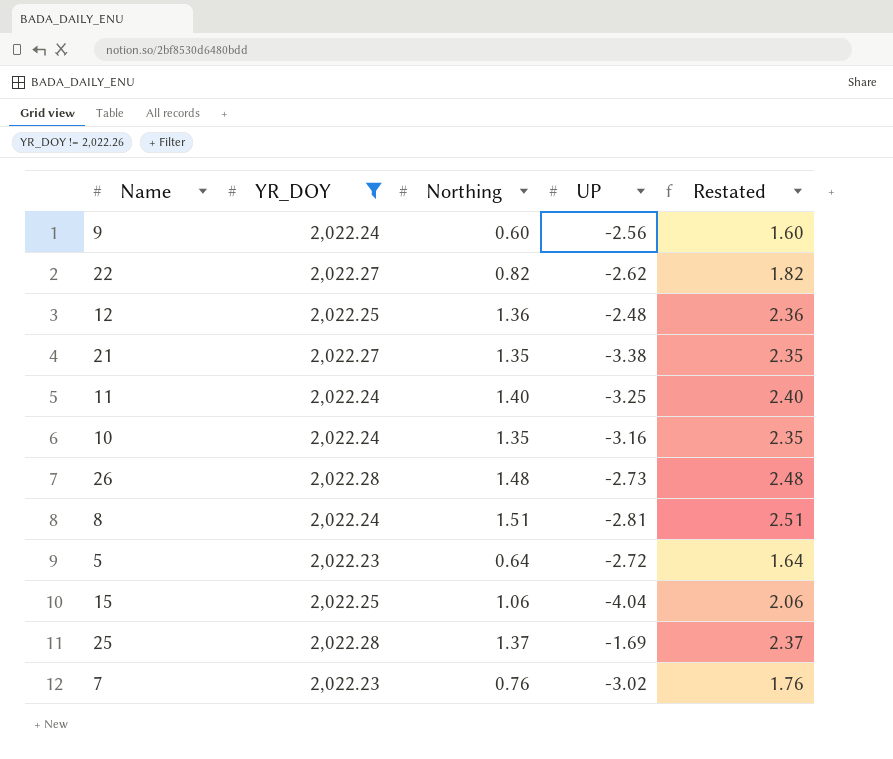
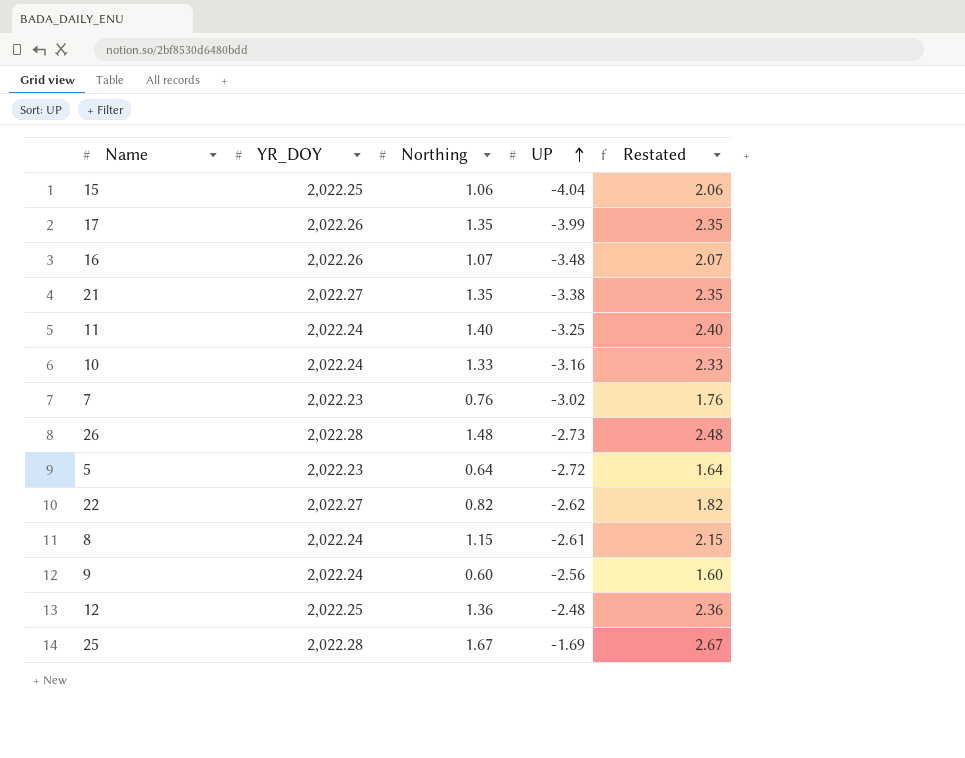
filter: YR_DOY != 2,022.26 -> none
row order: none -> UP ascending
10 | Northing: 1.35 -> 1.33
10 | Restated: 2.35 -> 2.33
8 | Northing: 1.51 -> 1.15
8 | UP: -2.81 -> -2.61
8 | Restated: 2.51 -> 2.15
25 | Northing: 1.37 -> 1.67
25 | Restated: 2.37 -> 2.67

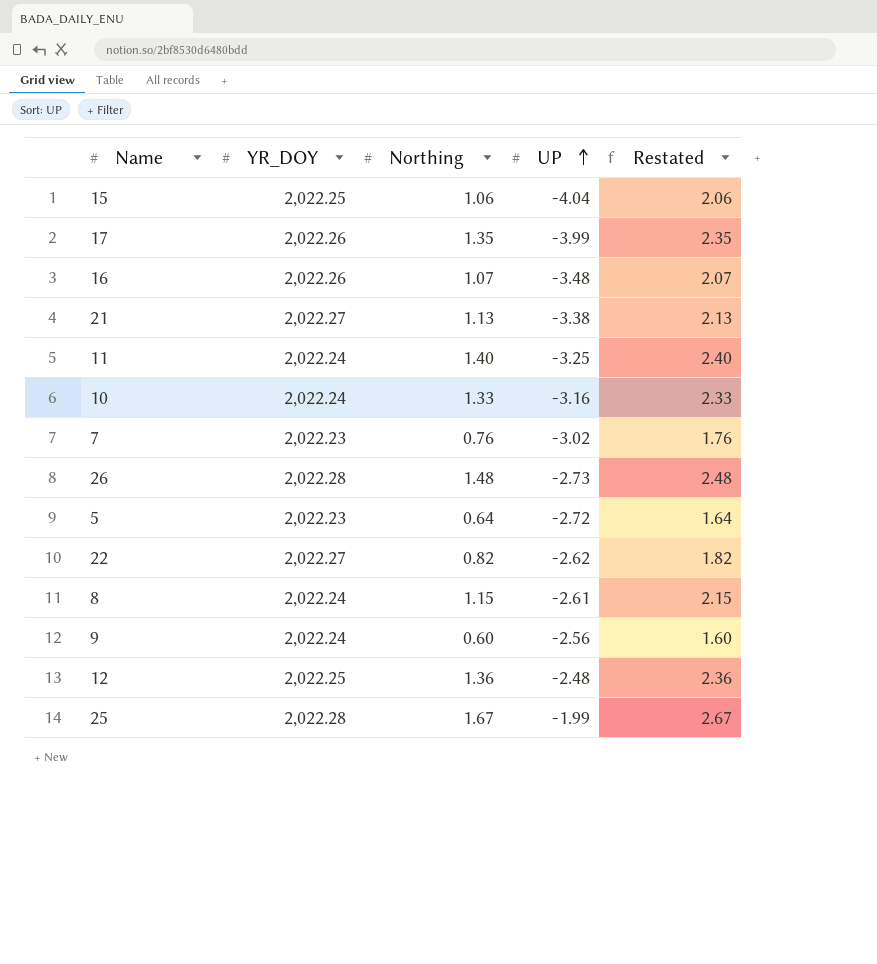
21 | Northing: 1.35 -> 1.13
21 | Restated: 2.35 -> 2.13
25 | UP: -1.69 -> -1.99

